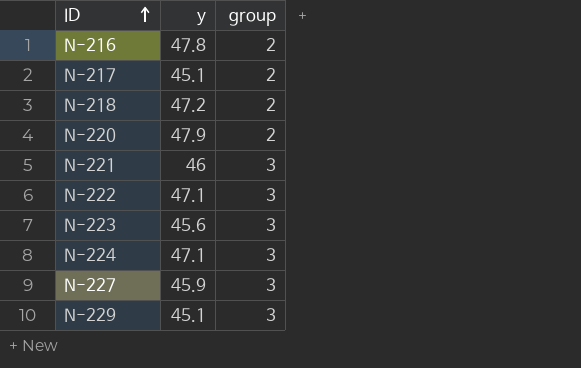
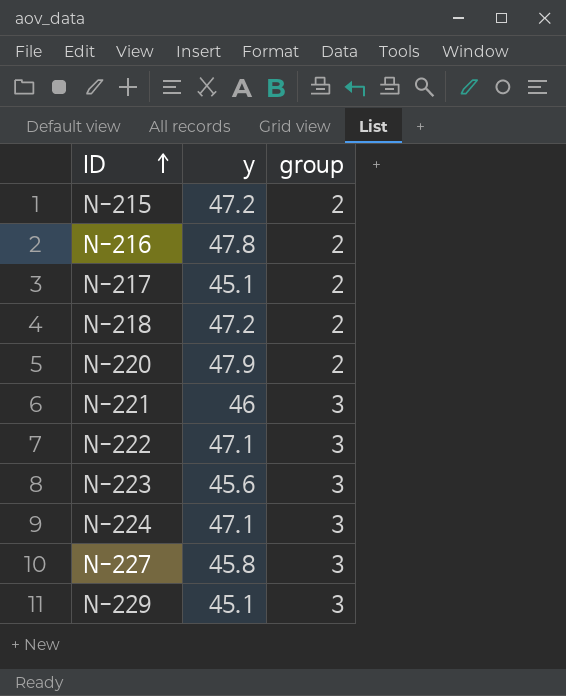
row N-215: none -> 47.2 | 2
N-227 | y: 45.9 -> 45.8

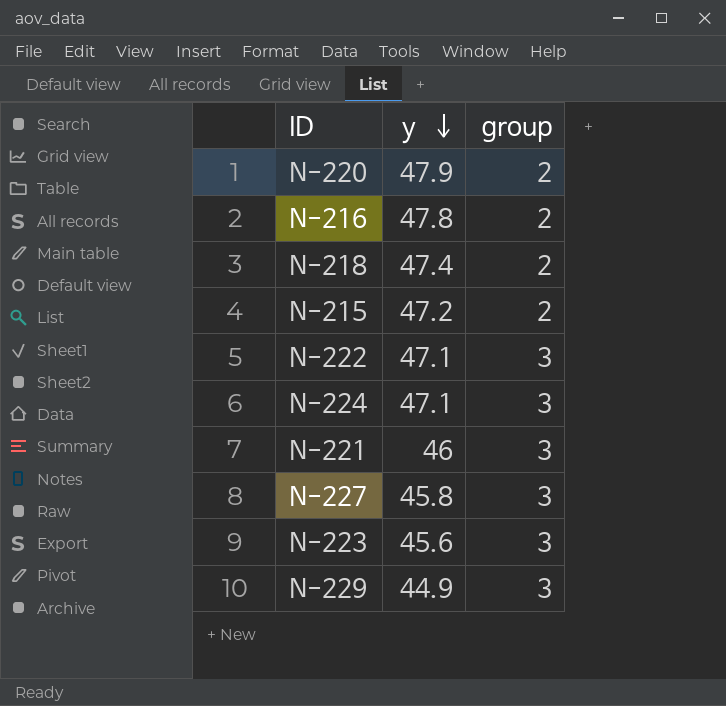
row order: ID ascending -> y descending
row N-217: 45.1 | 2 -> none
N-218 | y: 47.2 -> 47.4
N-229 | y: 45.1 -> 44.9

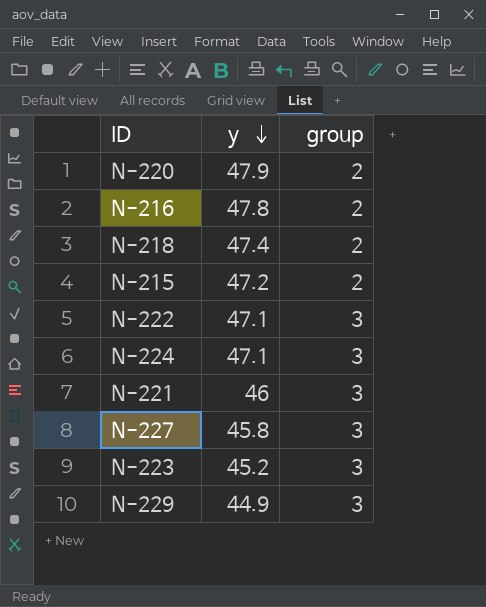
N-223 | y: 45.6 -> 45.2

